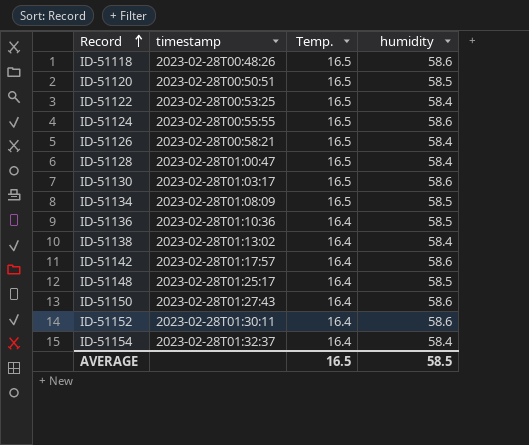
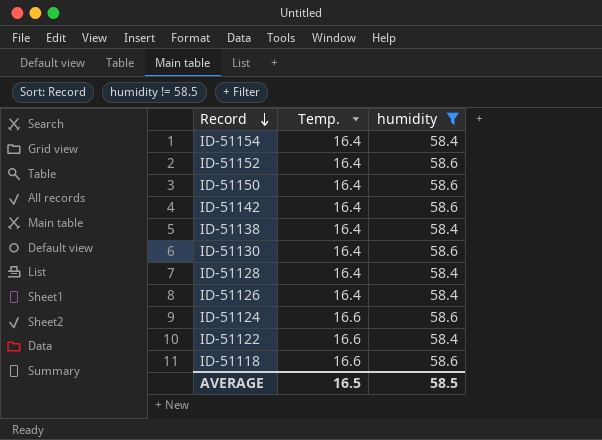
filter: none -> humidity != 58.5
row order: Record ascending -> Record descending
column timestamp | position: 2 -> none
ID-51130 | Temp.: 16.5 -> 16.4
ID-51128 | Temp.: 16.5 -> 16.4
ID-51126 | Temp.: 16.5 -> 16.4
ID-51124 | Temp.: 16.5 -> 16.6
ID-51122 | Temp.: 16.5 -> 16.6
ID-51118 | Temp.: 16.5 -> 16.6

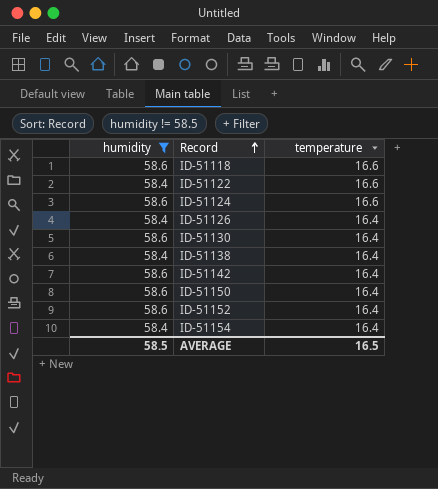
row order: Record descending -> Record ascending
column humidity | position: 3 -> 1
column name: Temp. -> temperature
row ID-51128: 16.4 | 58.4 -> none

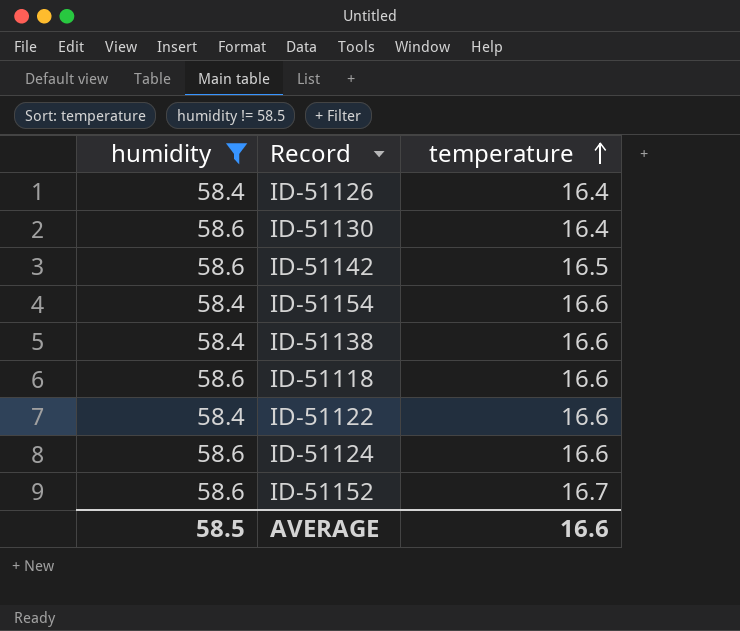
row order: Record ascending -> temperature ascending
row ID-51150: 58.6 | 16.4 -> none
ID-51142 | temperature: 16.4 -> 16.5
ID-51154 | temperature: 16.4 -> 16.6
ID-51138 | temperature: 16.4 -> 16.6
ID-51152 | temperature: 16.4 -> 16.7
AVERAGE | temperature: 16.5 -> 16.6

